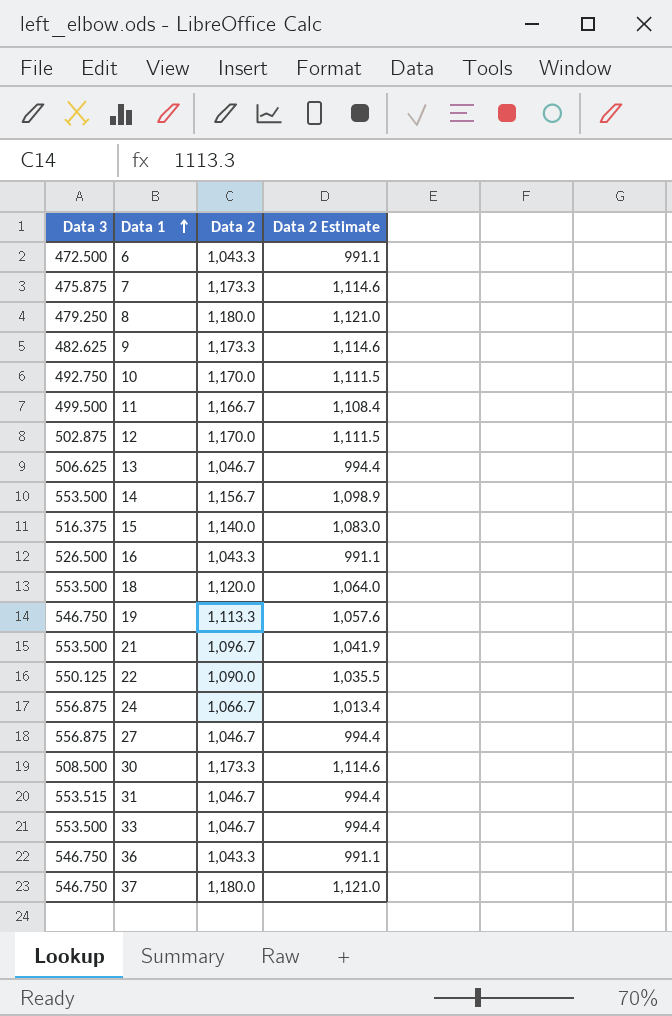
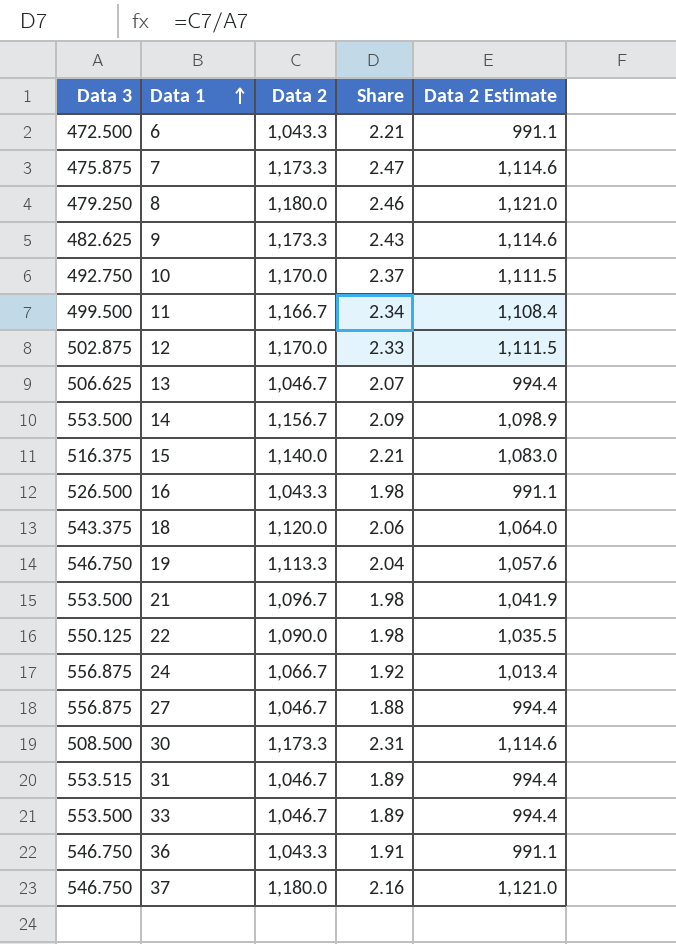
column Share | formula: none -> [Data 2] / [Data 3]
18 | Data 3: 553.500 -> 543.375

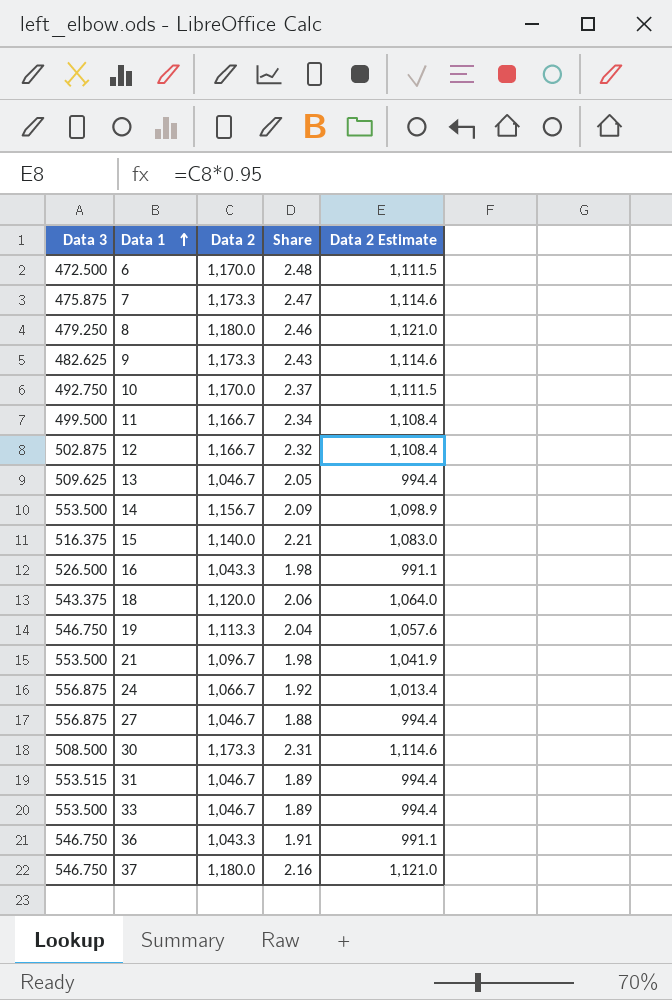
row 22: 550.125 | 1,090.0 | 1.98 | 1,035.5 -> none
6 | Data 2: 1,043.3 -> 1,170.0
6 | Share: 2.21 -> 2.48
6 | Data 2 Estimate: 991.1 -> 1,111.5
12 | Data 2: 1,170.0 -> 1,166.7
12 | Share: 2.33 -> 2.32
12 | Data 2 Estimate: 1,111.5 -> 1,108.4
13 | Data 3: 506.625 -> 509.625
13 | Share: 2.07 -> 2.05

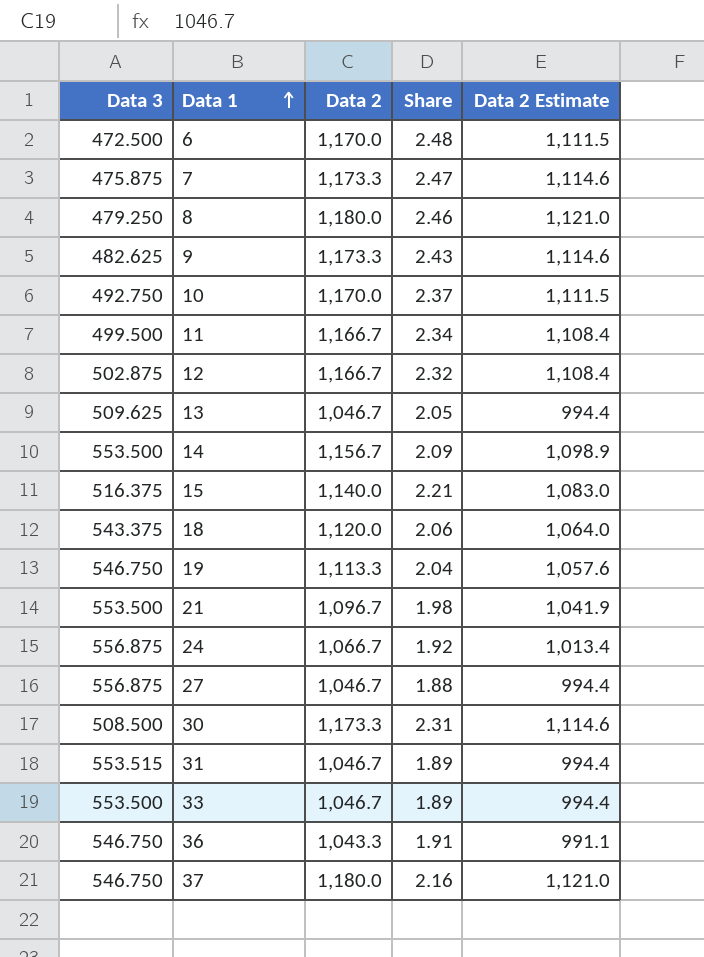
row 16: 526.500 | 1,043.3 | 1.98 | 991.1 -> none

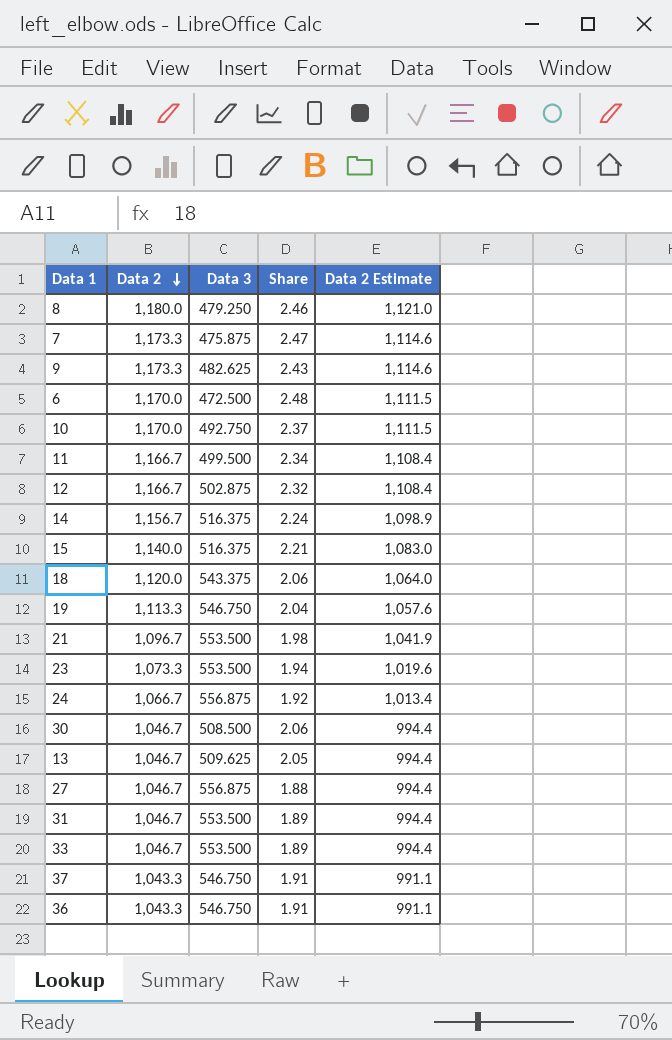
row order: Data 1 ascending -> Data 2 descending
column Data 3 | position: 1 -> 3
14 | Data 3: 553.500 -> 516.375
14 | Share: 2.09 -> 2.24
row 23: none -> 1,073.3 | 553.500 | 1.94 | 1,019.6
30 | Data 2: 1,173.3 -> 1,046.7
30 | Share: 2.31 -> 2.06
30 | Data 2 Estimate: 1,114.6 -> 994.4
31 | Data 3: 553.515 -> 553.500
37 | Data 2: 1,180.0 -> 1,043.3
37 | Share: 2.16 -> 1.91
37 | Data 2 Estimate: 1,121.0 -> 991.1

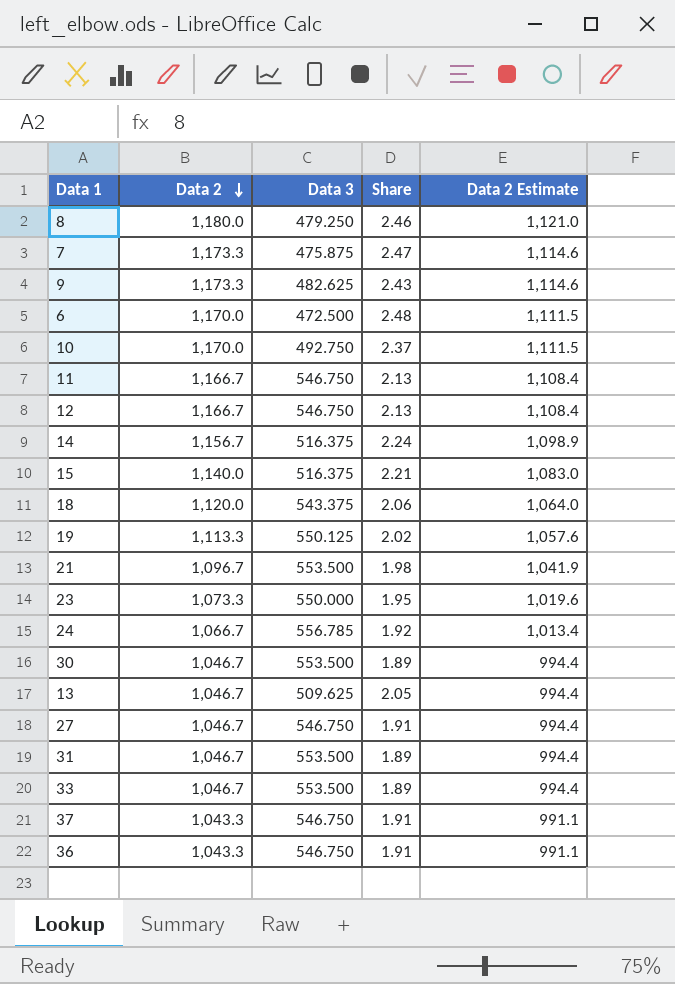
11 | Data 3: 499.500 -> 546.750
11 | Share: 2.34 -> 2.13
12 | Data 3: 502.875 -> 546.750
12 | Share: 2.32 -> 2.13
19 | Data 3: 546.750 -> 550.125
19 | Share: 2.04 -> 2.02
23 | Data 3: 553.500 -> 550.000
23 | Share: 1.94 -> 1.95
24 | Data 3: 556.875 -> 556.785
30 | Data 3: 508.500 -> 553.500
30 | Share: 2.06 -> 1.89
27 | Data 3: 556.875 -> 546.750
27 | Share: 1.88 -> 1.91

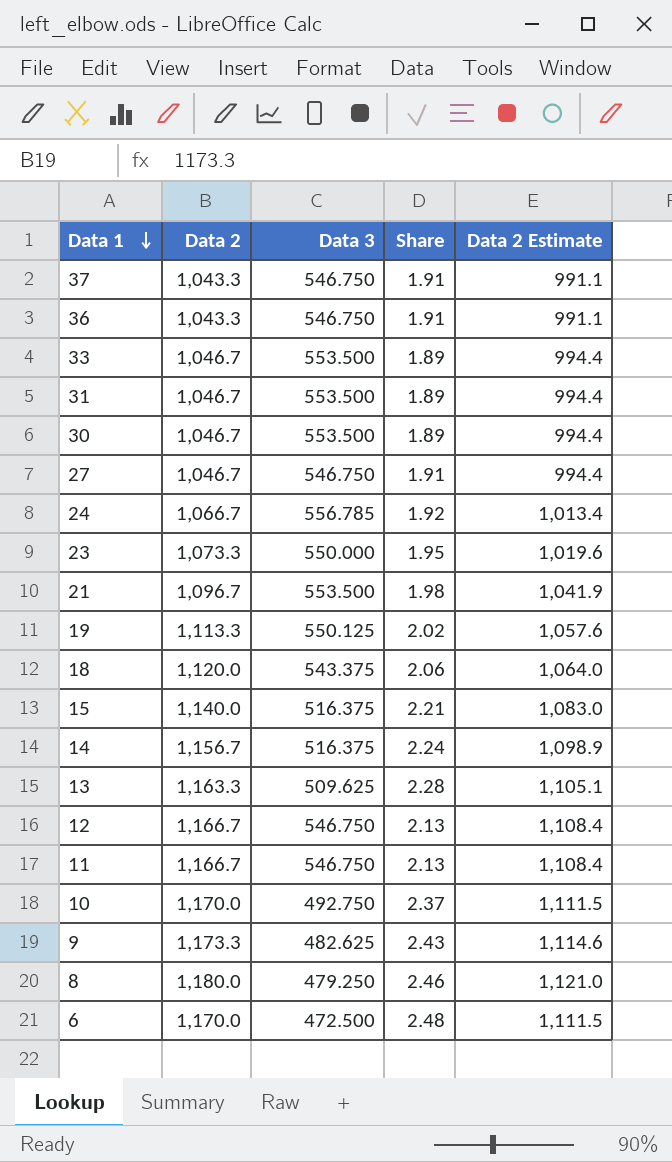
row order: Data 2 descending -> Data 1 descending
row 7: 1,173.3 | 475.875 | 2.47 | 1,114.6 -> none
13 | Data 2: 1,046.7 -> 1,163.3
13 | Share: 2.05 -> 2.28
13 | Data 2 Estimate: 994.4 -> 1,105.1

